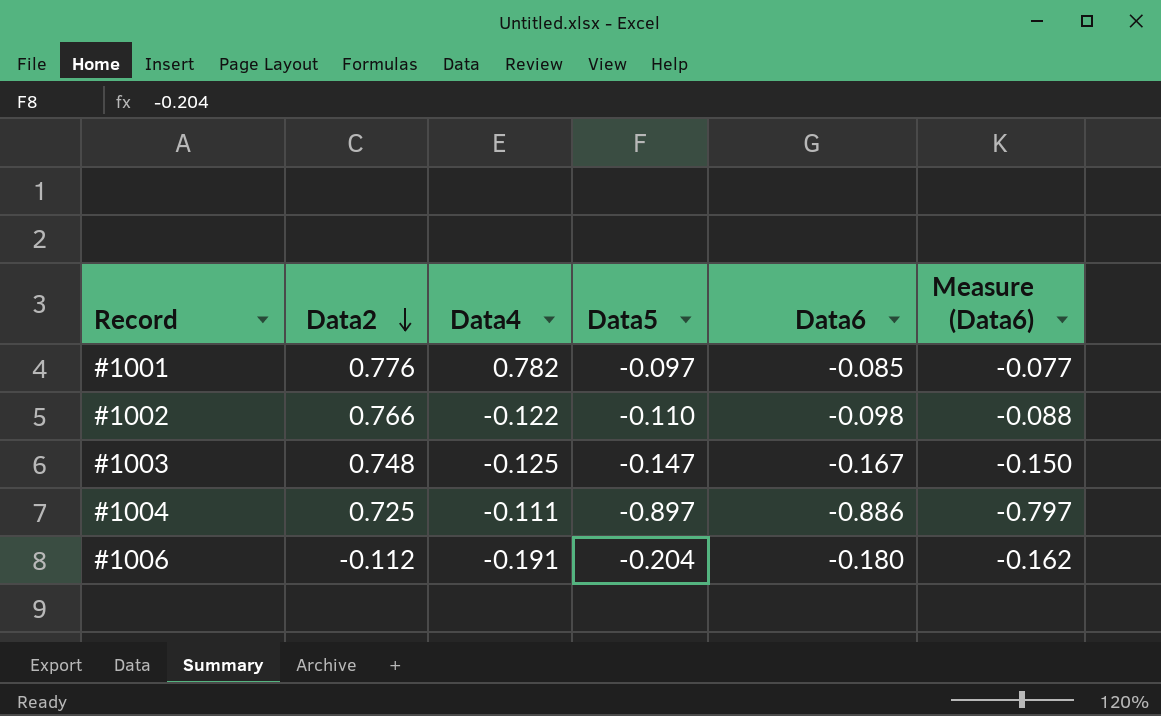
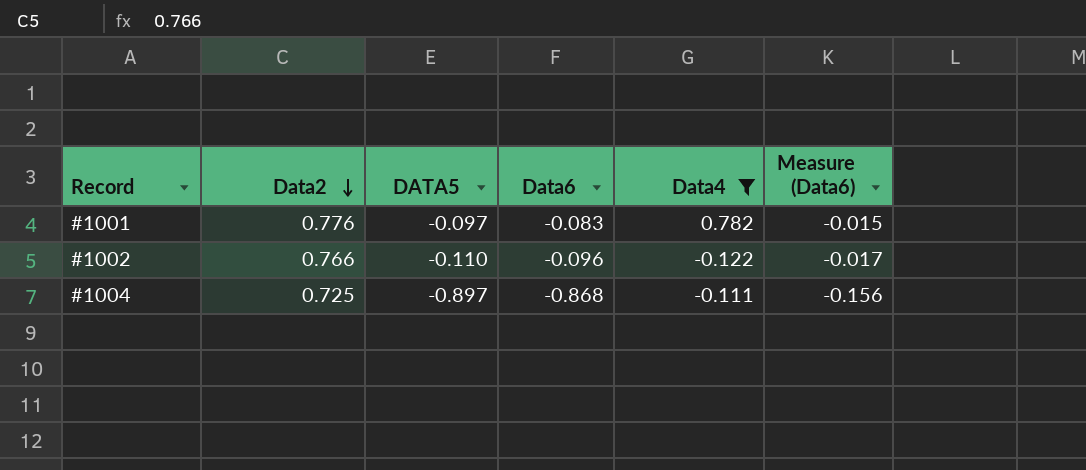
filter: none -> Data4 >= -0.122
column name: Data5 -> DATA5
column Data4 | position: 3 -> 5
column Measure (Data6) | formula: [Data6] * 0.9 -> [Data6] * 0.18
#1001 | Data6: -0.085 -> -0.083
#1002 | Data6: -0.098 -> -0.096
#1004 | Data6: -0.886 -> -0.868

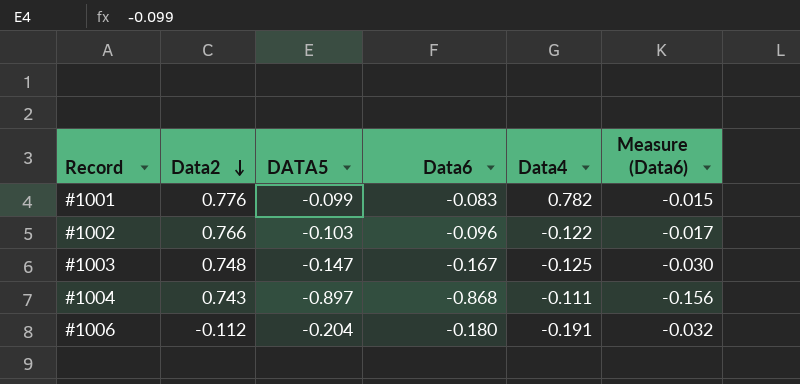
filter: Data4 >= -0.122 -> none
#1001 | DATA5: -0.097 -> -0.099
#1002 | DATA5: -0.110 -> -0.103
#1004 | Data2: 0.725 -> 0.743

